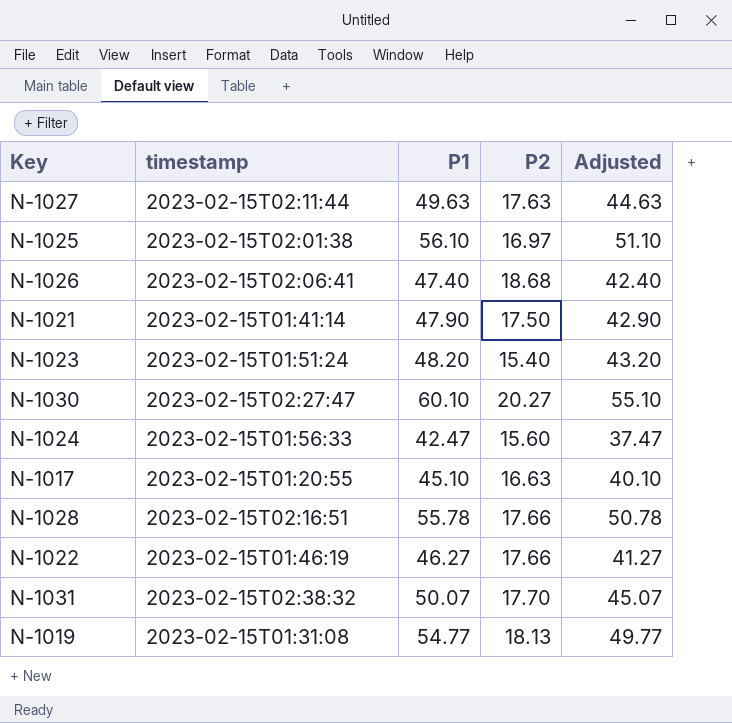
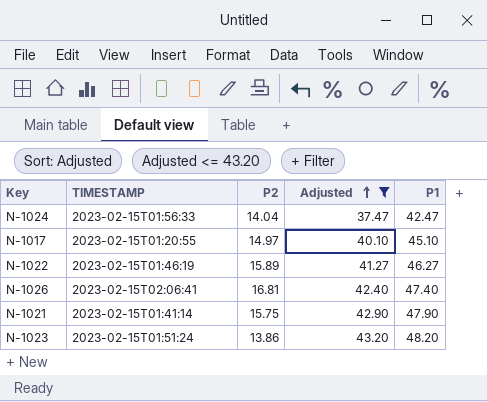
filter: none -> Adjusted <= 43.20
row order: none -> Adjusted ascending
column name: timestamp -> TIMESTAMP
column P1 | position: 3 -> 5
N-1024 | P2: 15.60 -> 14.04
N-1017 | P2: 16.63 -> 14.97
N-1022 | P2: 17.66 -> 15.89
N-1026 | P2: 18.68 -> 16.81
N-1021 | P2: 17.50 -> 15.75
N-1023 | P2: 15.40 -> 13.86

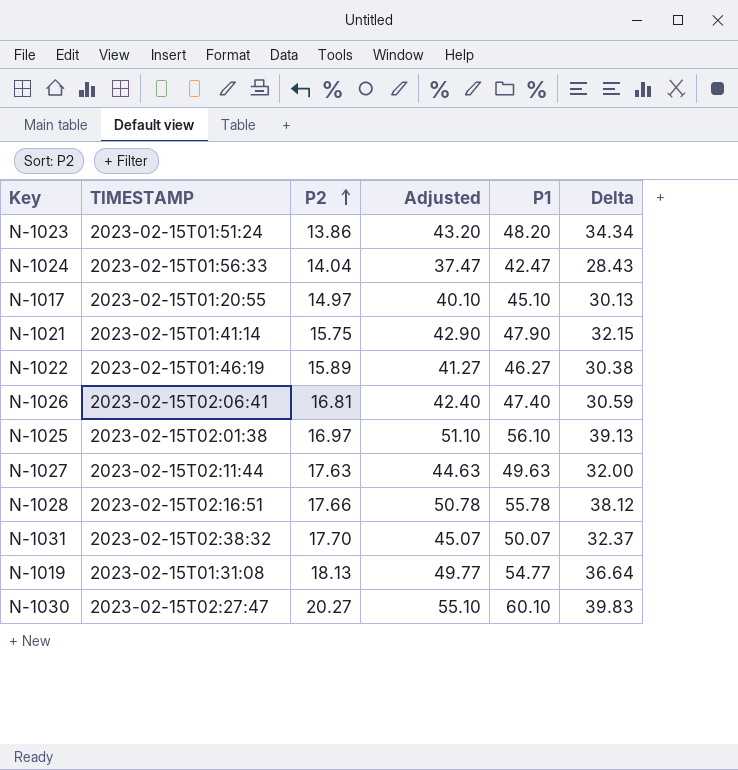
filter: Adjusted <= 43.20 -> none
row order: Adjusted ascending -> P2 ascending
column Delta | formula: none -> [P1] - [P2]

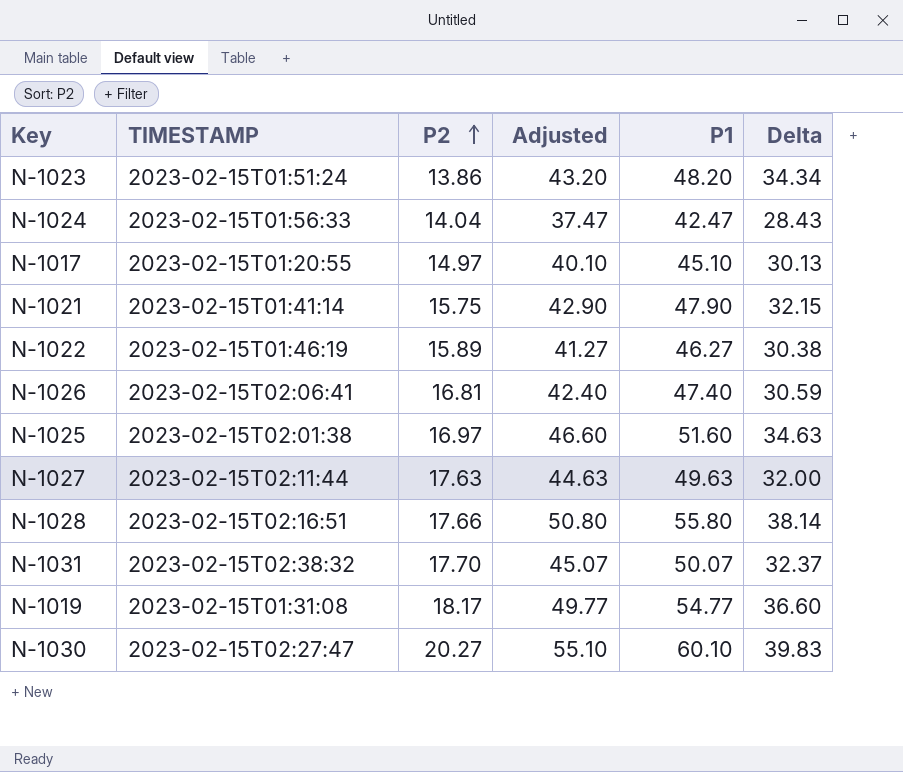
N-1025 | Adjusted: 51.10 -> 46.60
N-1025 | P1: 56.10 -> 51.60
N-1025 | Delta: 39.13 -> 34.63
N-1028 | Adjusted: 50.78 -> 50.80
N-1028 | P1: 55.78 -> 55.80
N-1028 | Delta: 38.12 -> 38.14
N-1019 | P2: 18.13 -> 18.17
N-1019 | Delta: 36.64 -> 36.60

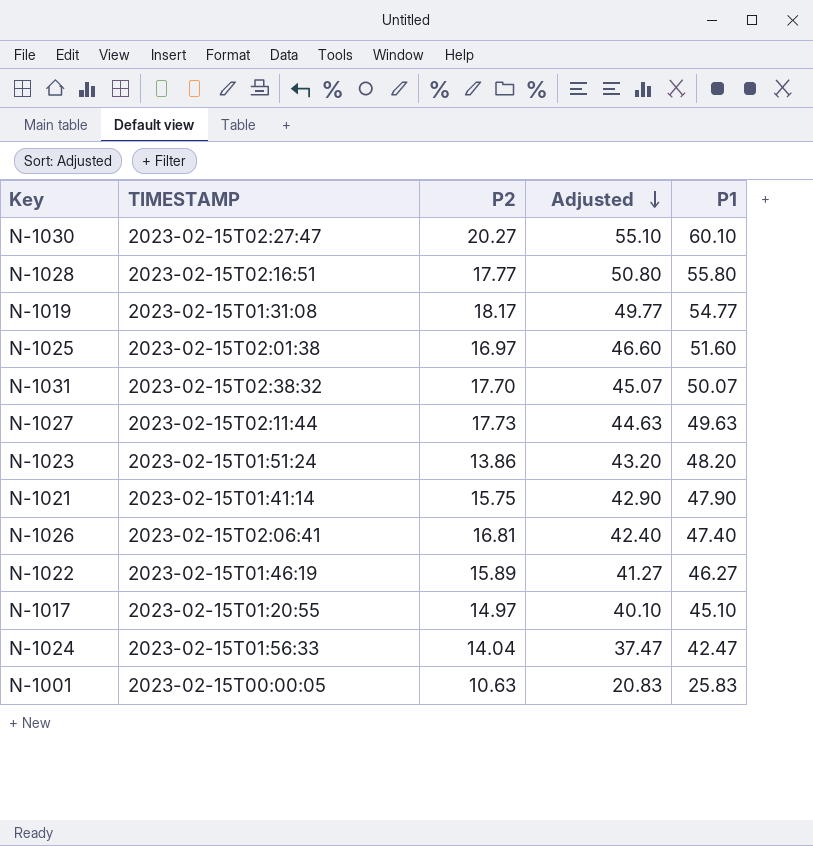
row order: P2 ascending -> Adjusted descending
column Delta | formula: [P1] - [P2] -> none
N-1028 | P2: 17.66 -> 17.77
N-1027 | P2: 17.63 -> 17.73
row N-1001: none -> 2023-02-15T00:00:05 | 10.63 | 20.83 | 25.83

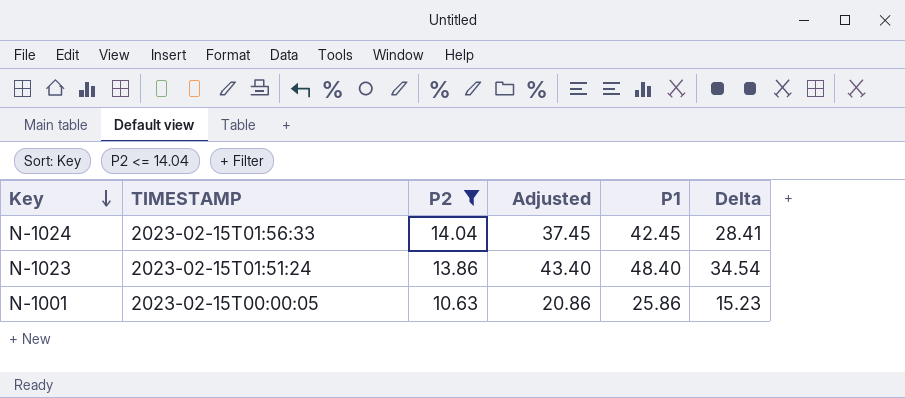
filter: none -> P2 <= 14.04
row order: Adjusted descending -> Key descending
column Delta | formula: none -> [P1] - [P2]
N-1024 | Adjusted: 37.47 -> 37.45
N-1024 | P1: 42.47 -> 42.45
N-1023 | Adjusted: 43.20 -> 43.40
N-1023 | P1: 48.20 -> 48.40
N-1001 | Adjusted: 20.83 -> 20.86
N-1001 | P1: 25.83 -> 25.86

